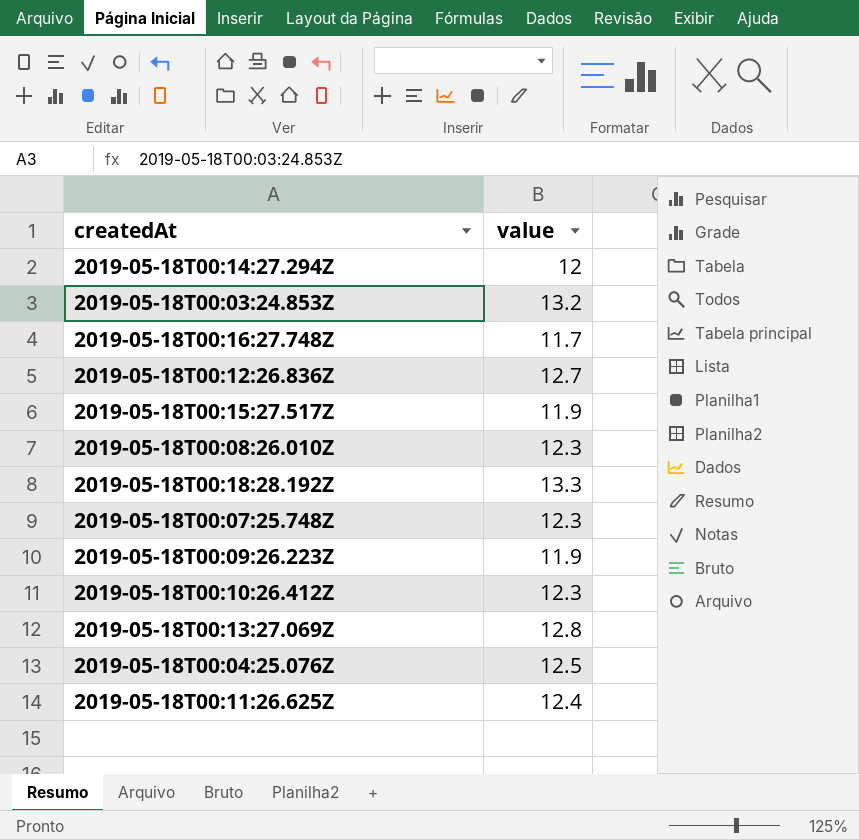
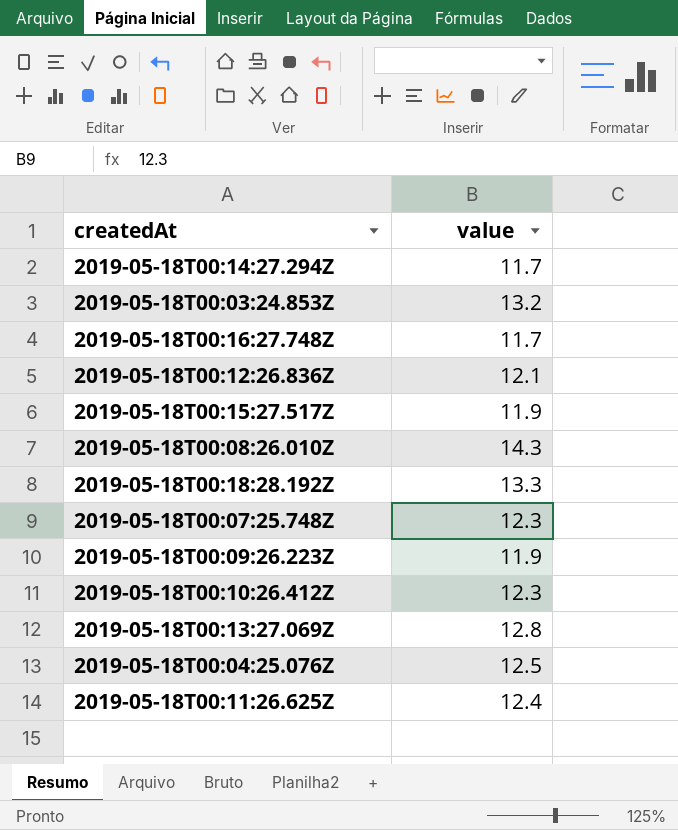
2019-05-18T00:14:27.294Z | value: 12 -> 11.7
2019-05-18T00:12:26.836Z | value: 12.7 -> 12.1
2019-05-18T00:08:26.010Z | value: 12.3 -> 14.3

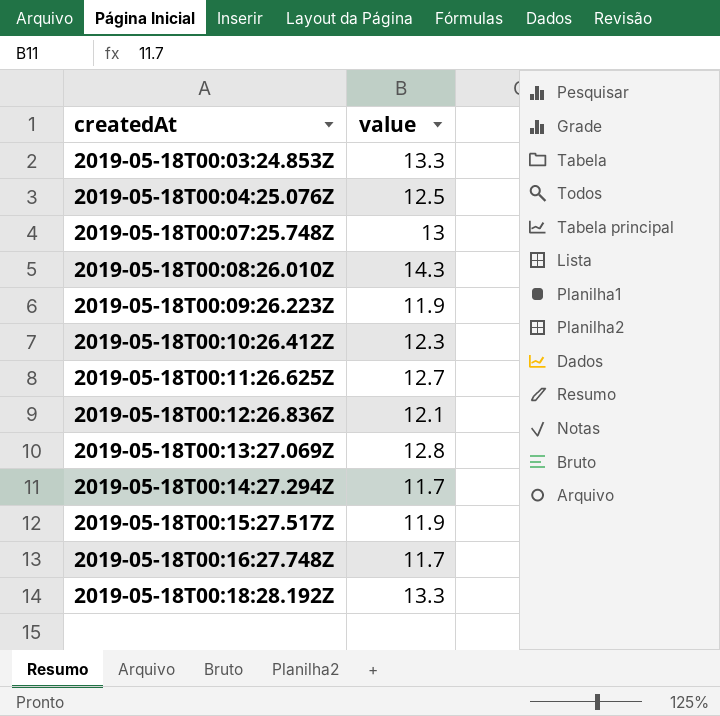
row order: none -> createdAt ascending
2019-05-18T00:03:24.853Z | value: 13.2 -> 13.3
2019-05-18T00:07:25.748Z | value: 12.3 -> 13
2019-05-18T00:11:26.625Z | value: 12.4 -> 12.7

